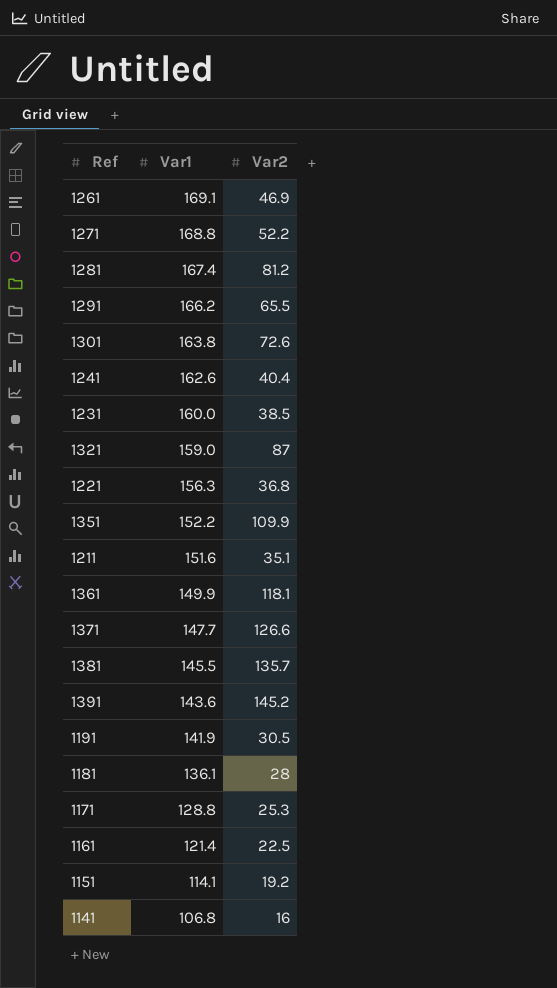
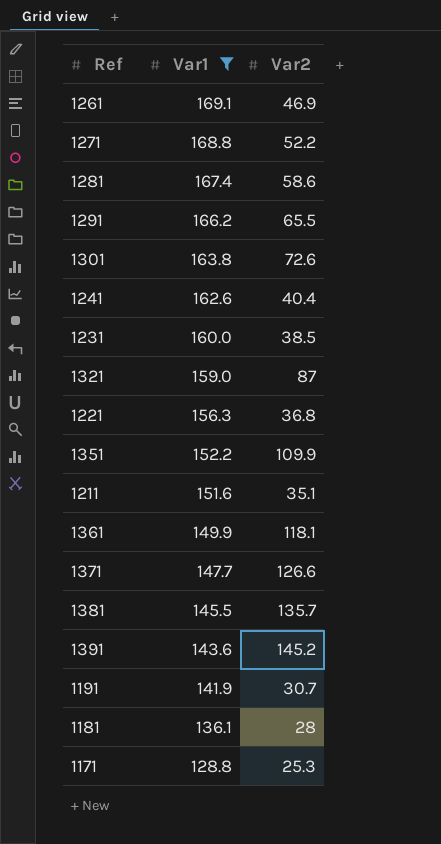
filter: none -> Var1 >= 128.8
1281 | Var2: 81.2 -> 58.6
1191 | Var2: 30.5 -> 30.7

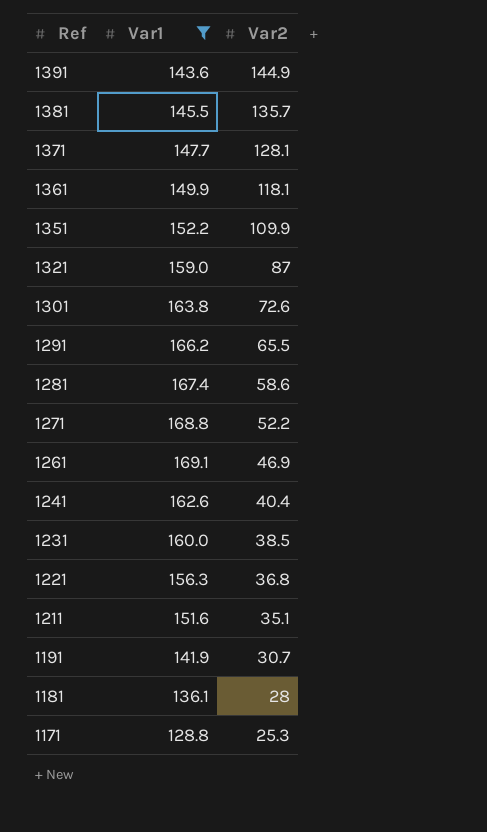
row order: Var1 descending -> Ref descending
1391 | Var2: 145.2 -> 144.9
1371 | Var2: 126.6 -> 128.1

